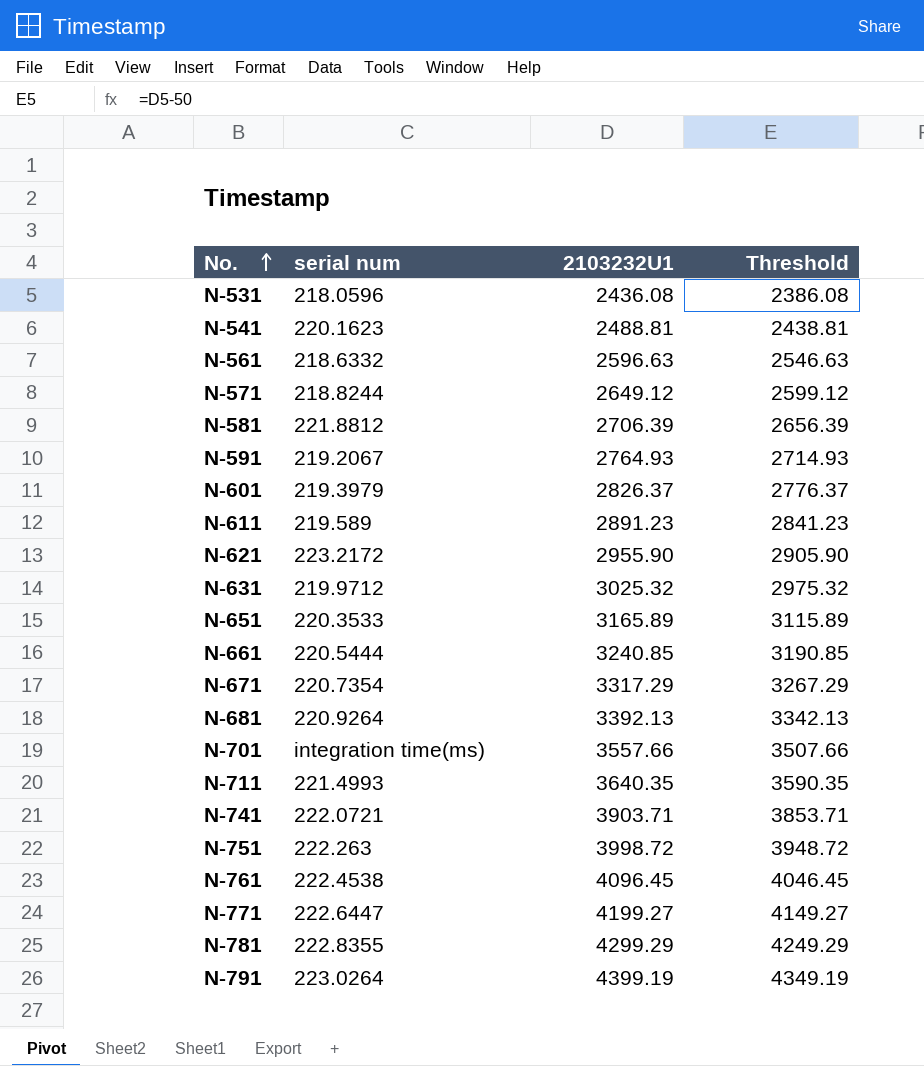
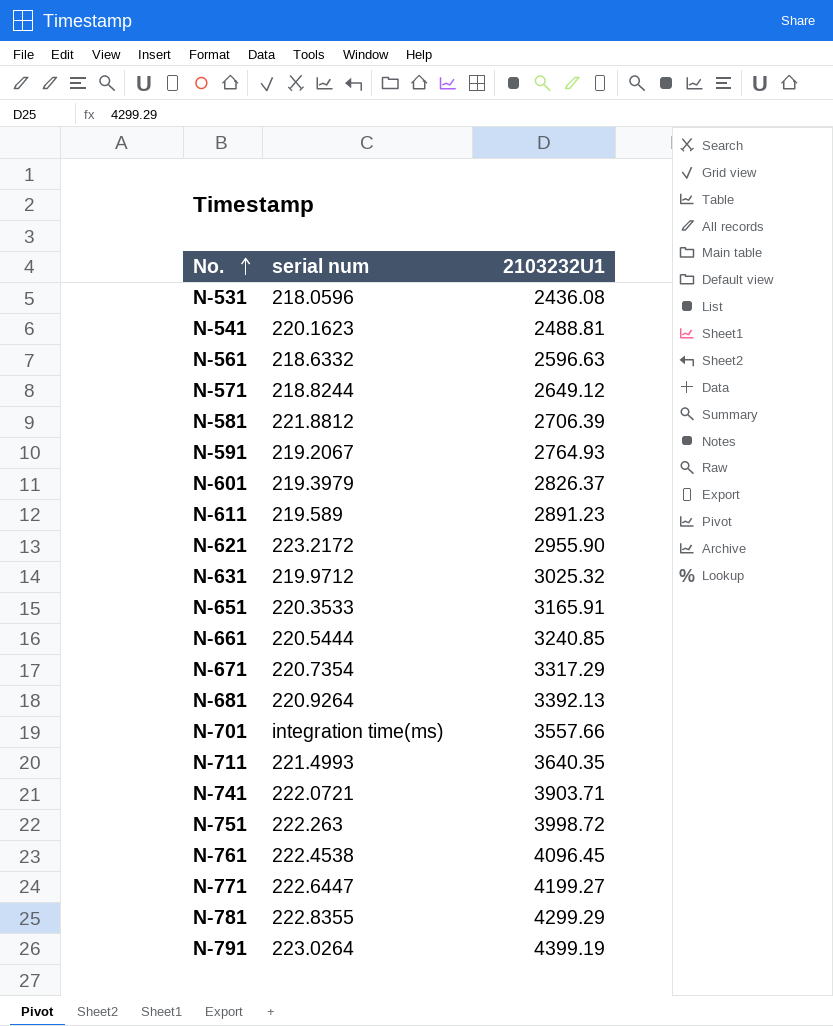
column Threshold | formula: [2103232U1] - 50 -> none
N-651 | 2103232U1: 3165.89 -> 3165.91

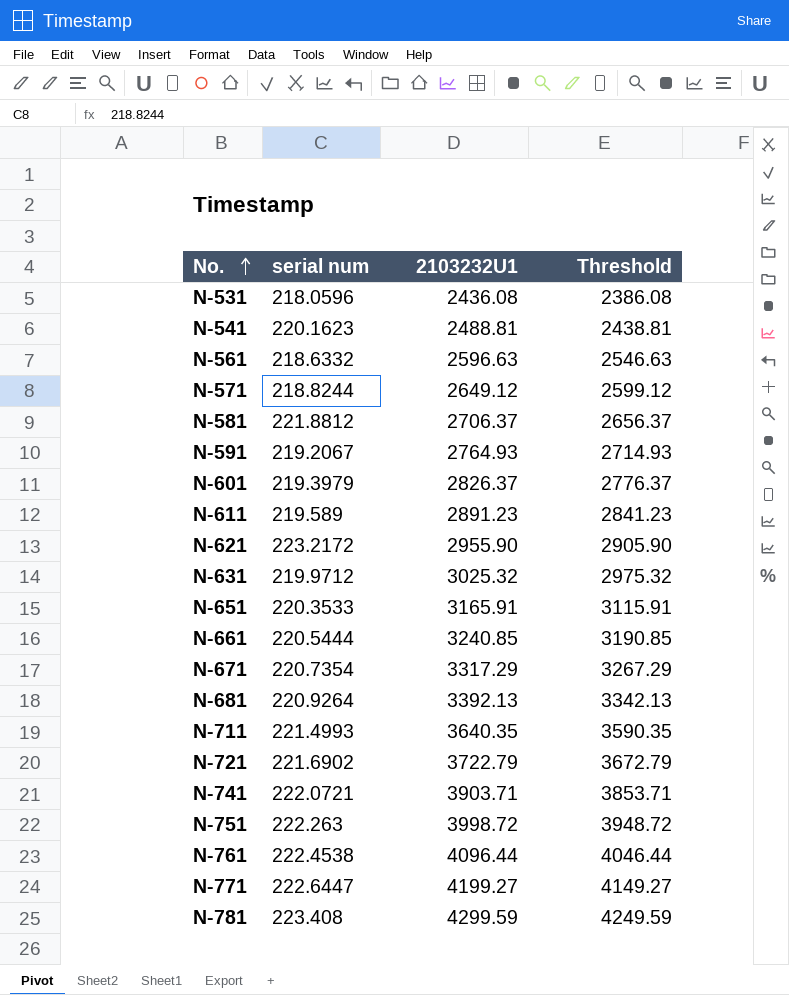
column Threshold | formula: none -> [2103232U1] - 50
row N-701: integration time(ms) | 3557.66 -> none
row N-791: 223.0264 | 4399.19 -> none
N-581 | 2103232U1: 2706.39 -> 2706.37
row N-721: none -> 221.6902 | 3722.79 | 3672.79
N-761 | 2103232U1: 4096.45 -> 4096.44
N-781 | serial num: 222.8355 -> 223.408
N-781 | 2103232U1: 4299.29 -> 4299.59

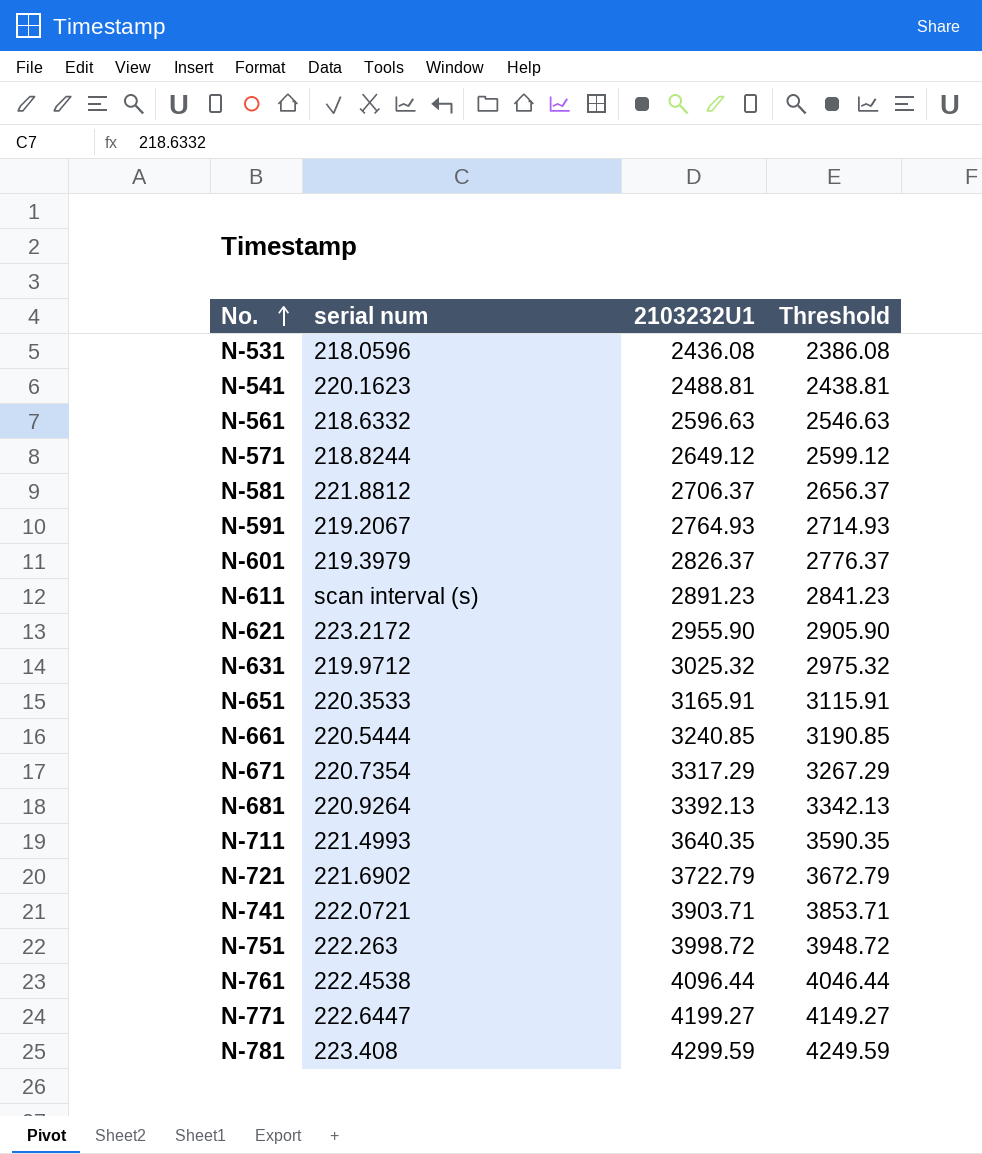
N-611 | serial num: 219.589 -> scan interval (s)

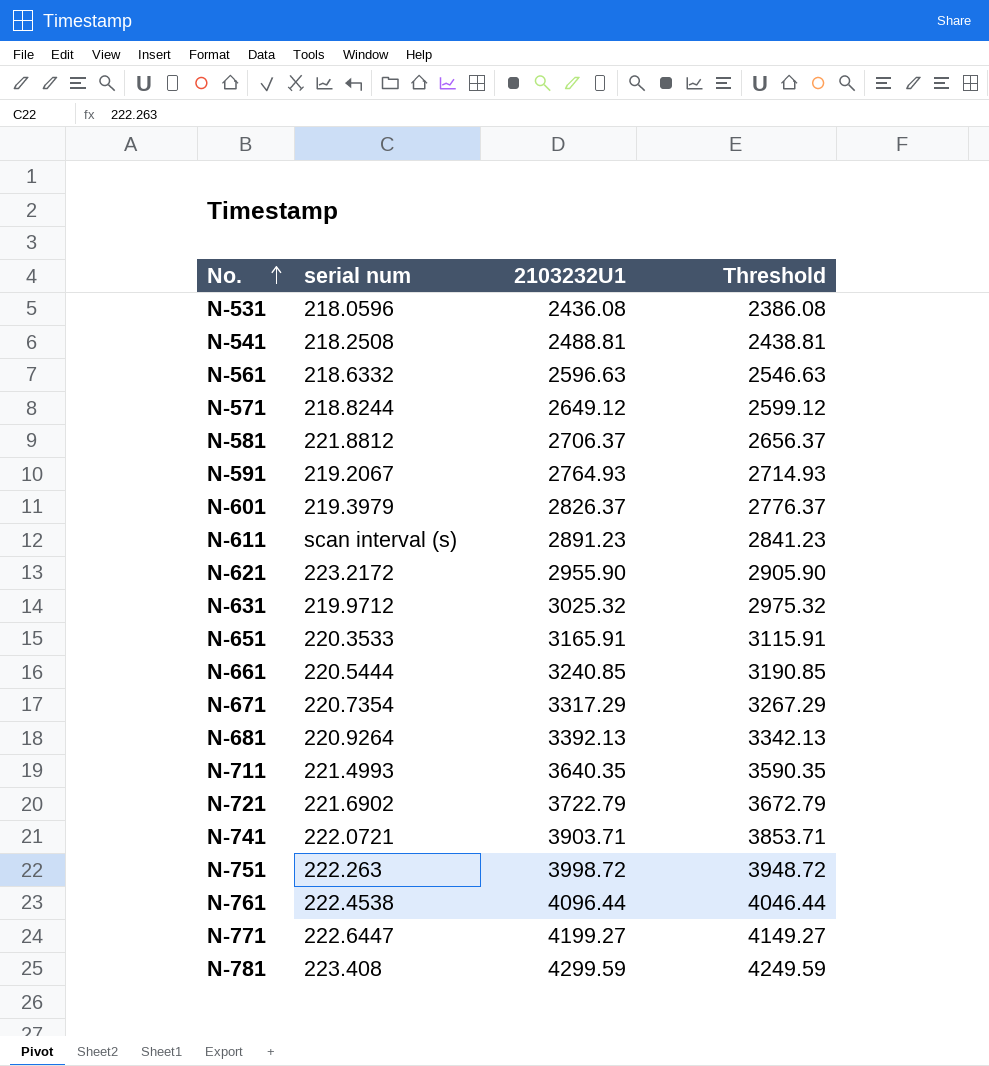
N-541 | serial num: 220.1623 -> 218.2508

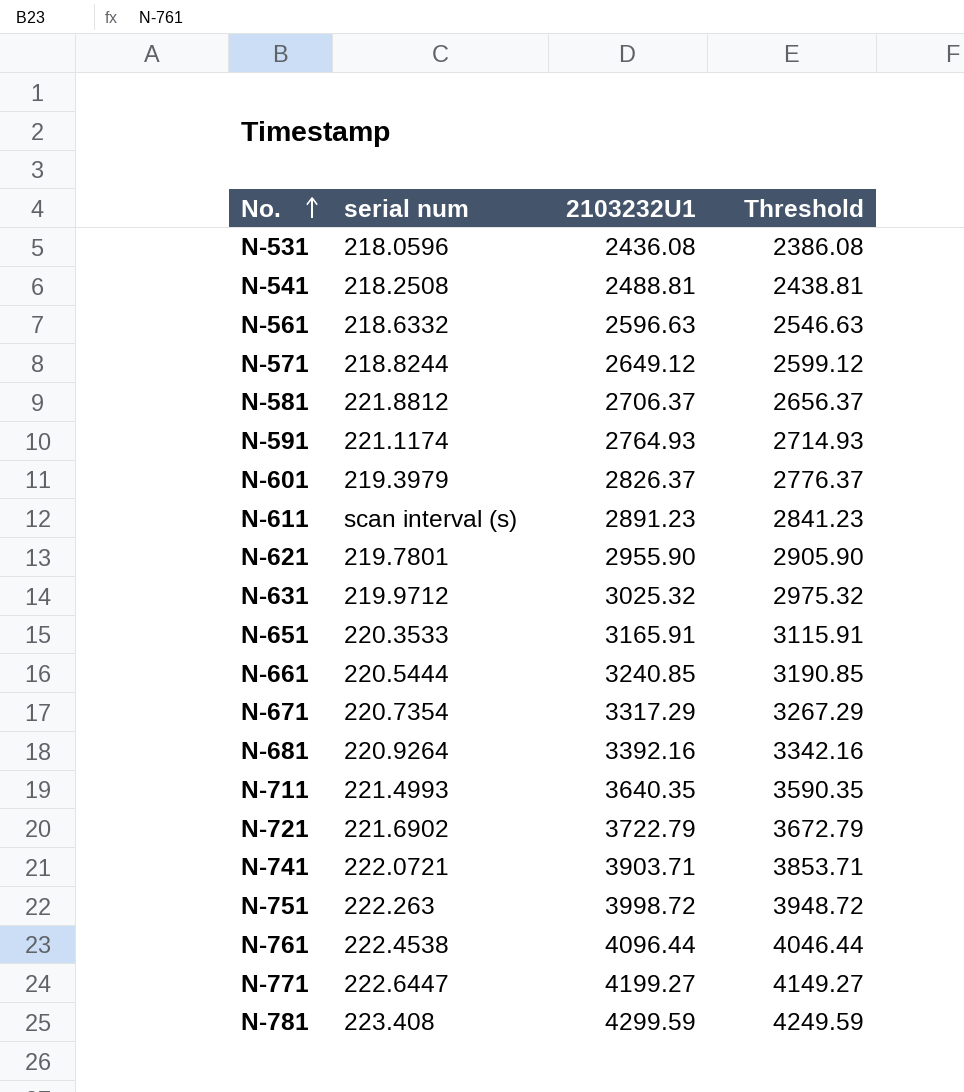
N-591 | serial num: 219.2067 -> 221.1174
N-621 | serial num: 223.2172 -> 219.7801
N-681 | 2103232U1: 3392.13 -> 3392.16
N-681 | Threshold: 3342.13 -> 3342.16

